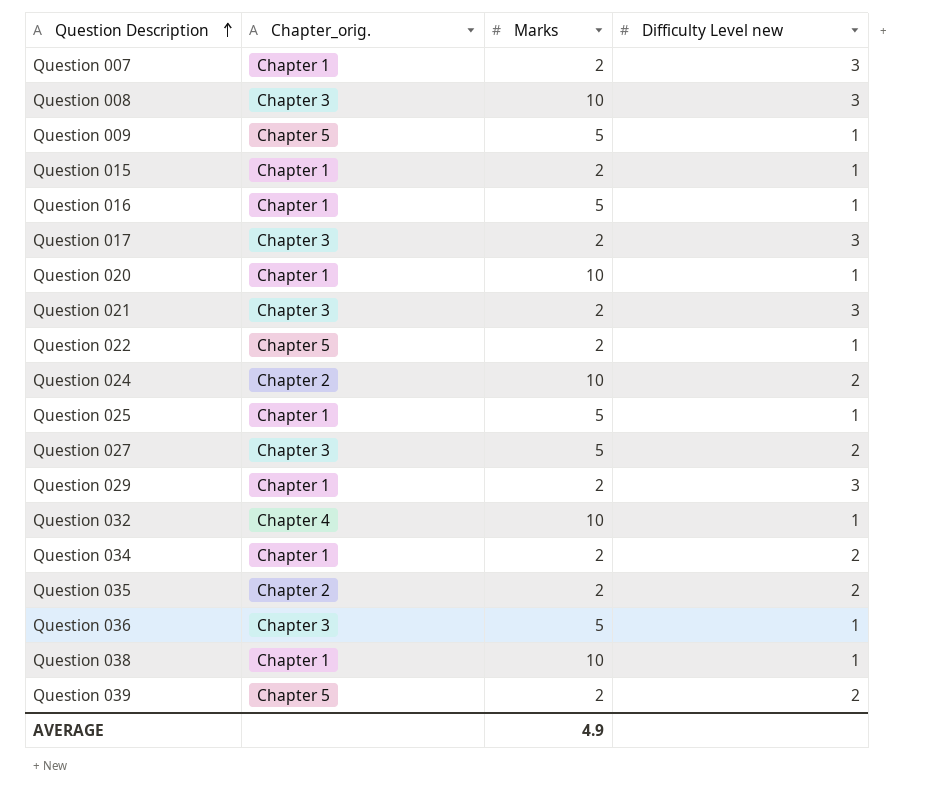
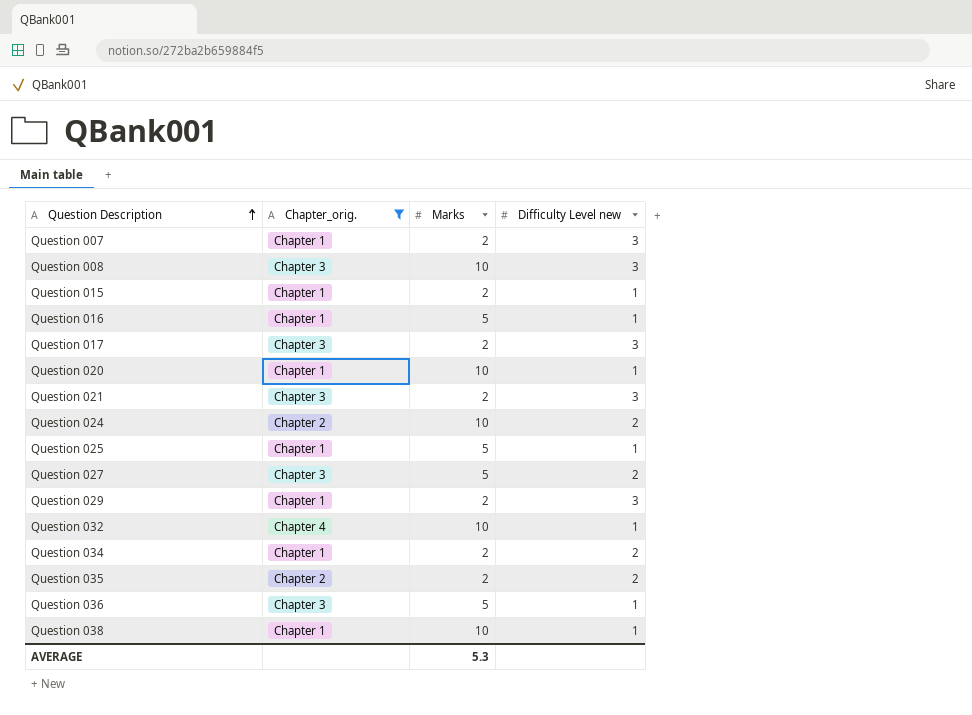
filter: none -> Chapter_orig. != Chapter 5
AVERAGE | Marks: 4.9 -> 5.3

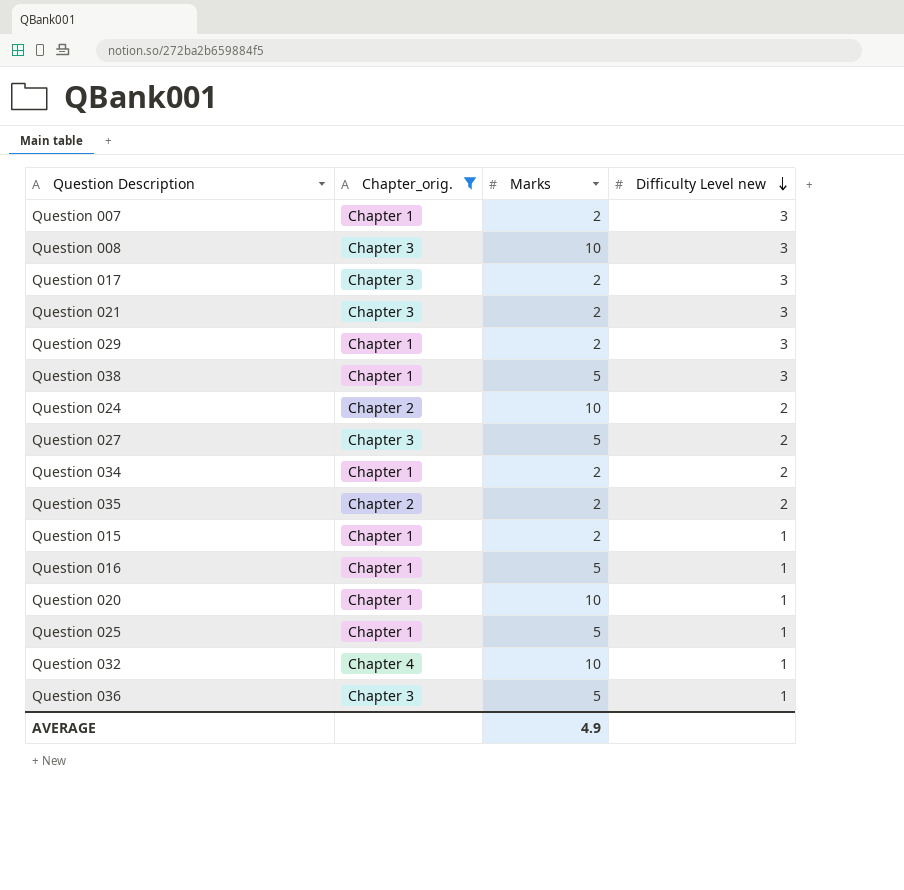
row order: Question Description ascending -> Difficulty Level new descending
Question 038 | Marks: 10 -> 5
Question 038 | Difficulty Level new: 1 -> 3
AVERAGE | Marks: 5.3 -> 4.9

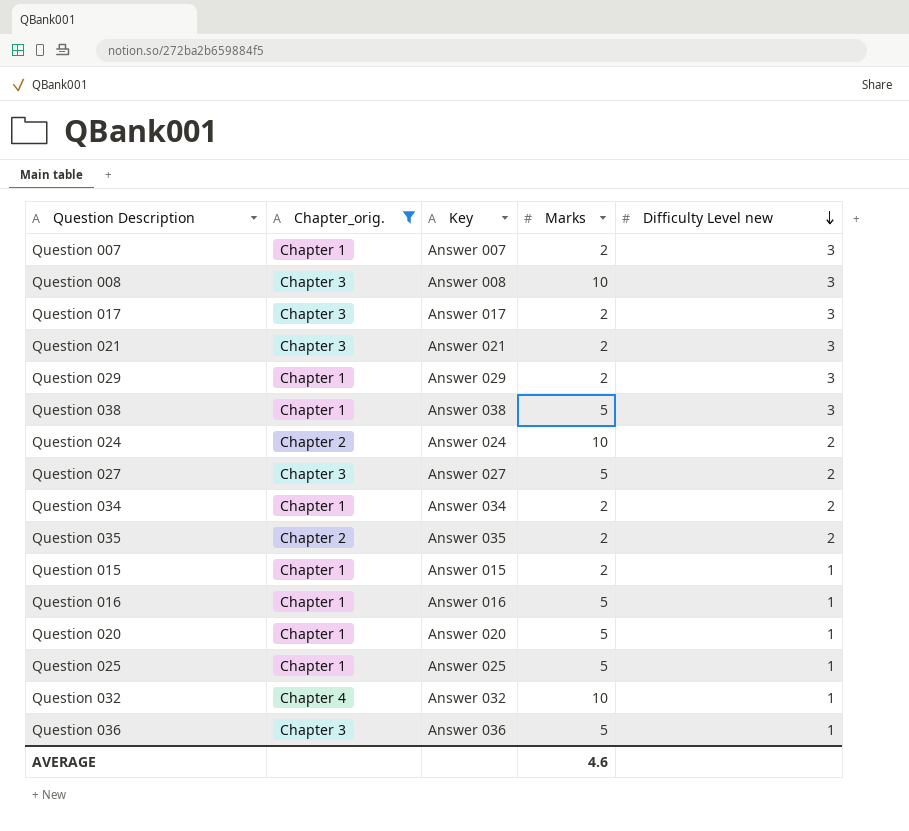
column Key | position: none -> 3
Question 020 | Marks: 10 -> 5
AVERAGE | Marks: 4.9 -> 4.6

